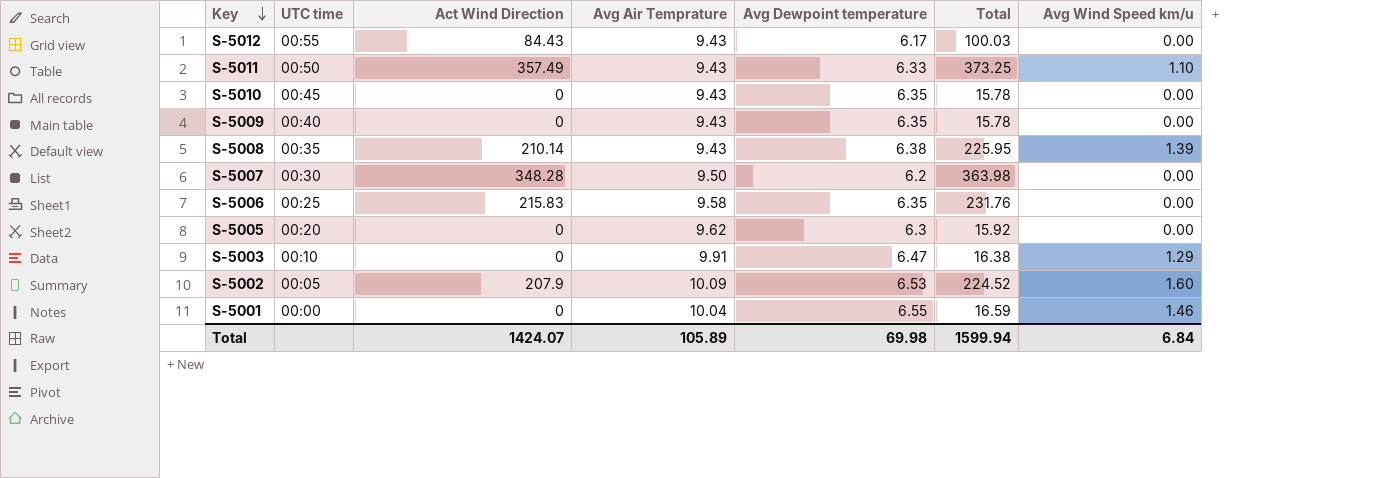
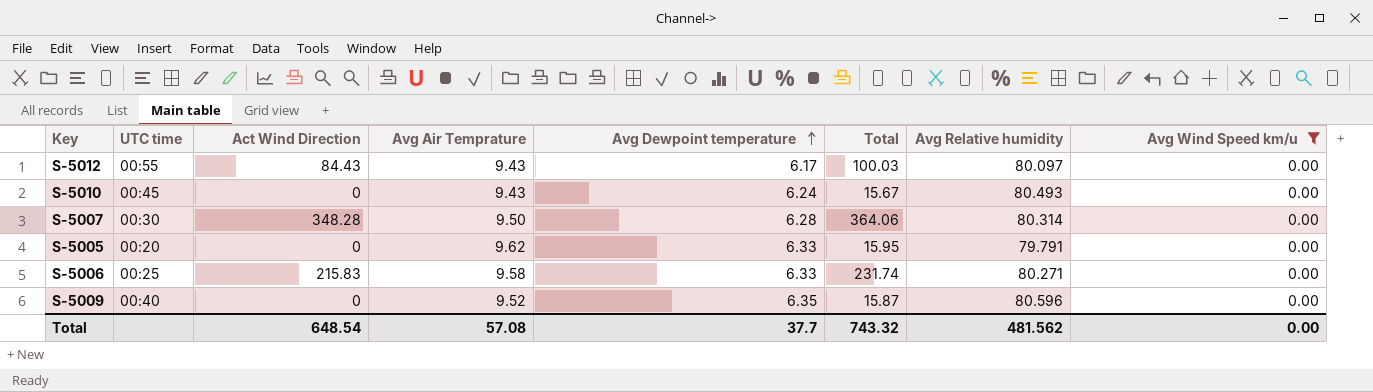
filter: none -> Avg Wind Speed km/u = 0.00
row order: Key descending -> Avg Dewpoint temperature ascending
column Avg Relative humidity | position: none -> 7
S-5010 | Avg Dewpoint temperature: 6.35 -> 6.24
S-5010 | Total: 15.78 -> 15.67
S-5007 | Avg Dewpoint temperature: 6.2 -> 6.28
S-5007 | Total: 363.98 -> 364.06
S-5005 | Avg Dewpoint temperature: 6.3 -> 6.33
S-5005 | Total: 15.92 -> 15.95
S-5006 | Avg Dewpoint temperature: 6.35 -> 6.33
S-5006 | Total: 231.76 -> 231.74
S-5009 | Avg Air Temprature: 9.43 -> 9.52
S-5009 | Total: 15.78 -> 15.87
Total | Act Wind Direction: 1424.07 -> 648.54
Total | Avg Air Temprature: 105.89 -> 57.08
Total | Avg Dewpoint temperature: 69.98 -> 37.7
Total | Total: 1599.94 -> 743.32
Total | Avg Wind Speed km/u: 6.84 -> 0.00

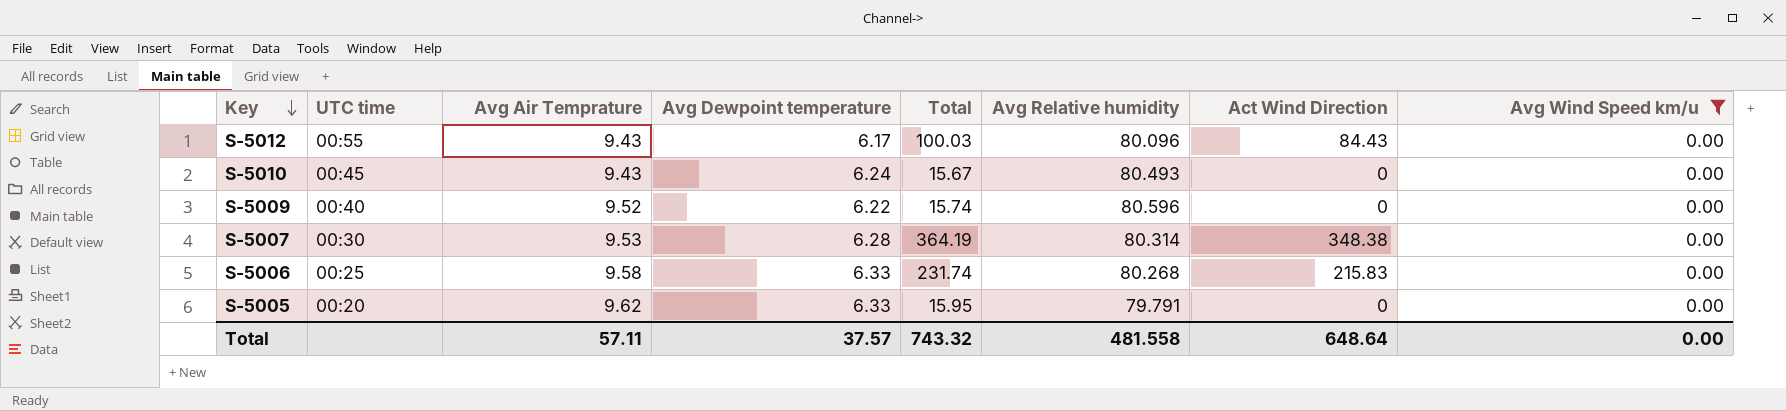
row order: Avg Dewpoint temperature ascending -> Key descending
column Act Wind Direction | position: 3 -> 7
S-5012 | Avg Relative humidity: 80.097 -> 80.096
S-5009 | Avg Dewpoint temperature: 6.35 -> 6.22
S-5009 | Total: 15.87 -> 15.74
S-5007 | Avg Air Temprature: 9.50 -> 9.53
S-5007 | Total: 364.06 -> 364.19
S-5007 | Act Wind Direction: 348.28 -> 348.38
S-5006 | Avg Relative humidity: 80.271 -> 80.268
Total | Avg Air Temprature: 57.08 -> 57.11
Total | Avg Dewpoint temperature: 37.7 -> 37.57
Total | Avg Relative humidity: 481.562 -> 481.558
Total | Act Wind Direction: 648.54 -> 648.64

